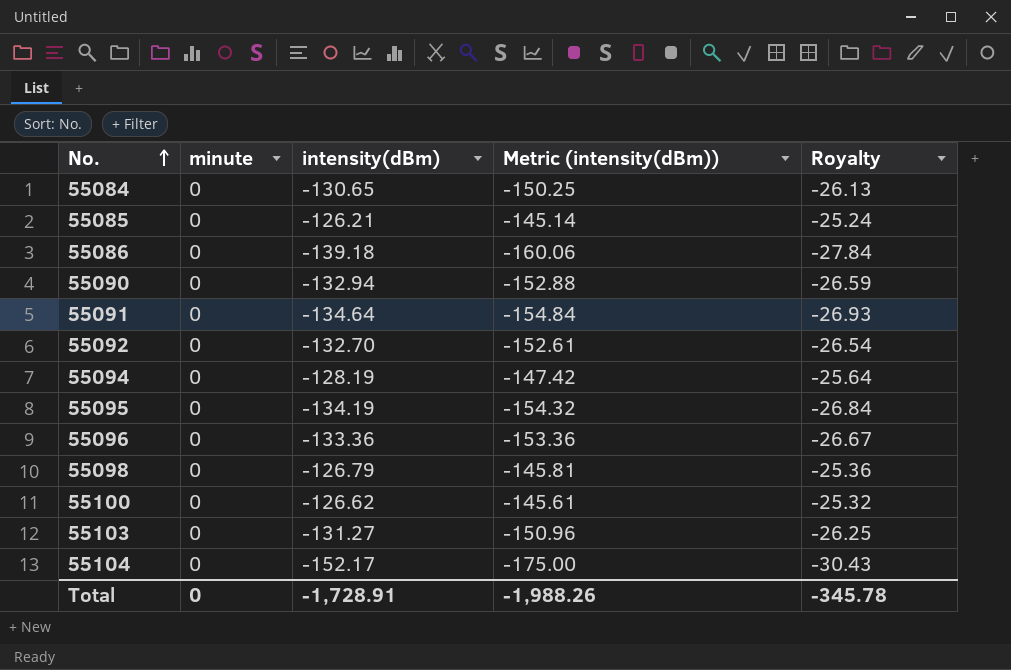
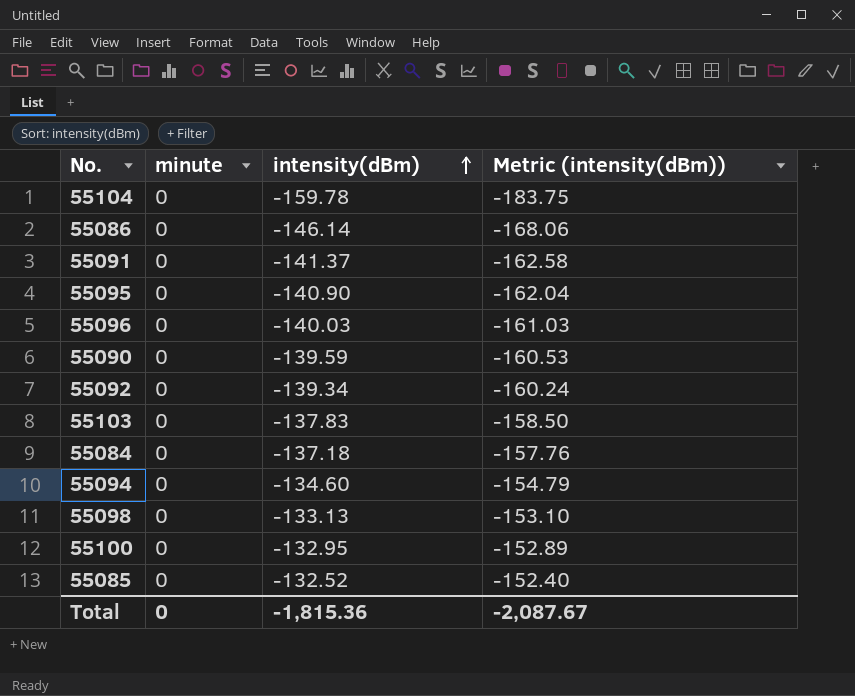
row order: No. ascending -> intensity(dBm) ascending
column Royalty | formula: [intensity(dBm)] * 0.2 -> none
55104 | intensity(dBm): -152.17 -> -159.78
55104 | Metric (intensity(dBm)): -175.00 -> -183.75
55086 | intensity(dBm): -139.18 -> -146.14
55086 | Metric (intensity(dBm)): -160.06 -> -168.06
55091 | intensity(dBm): -134.64 -> -141.37
55091 | Metric (intensity(dBm)): -154.84 -> -162.58
55095 | intensity(dBm): -134.19 -> -140.90
55095 | Metric (intensity(dBm)): -154.32 -> -162.04
55096 | intensity(dBm): -133.36 -> -140.03
55096 | Metric (intensity(dBm)): -153.36 -> -161.03
55090 | intensity(dBm): -132.94 -> -139.59
55090 | Metric (intensity(dBm)): -152.88 -> -160.53
55092 | intensity(dBm): -132.70 -> -139.34
55092 | Metric (intensity(dBm)): -152.61 -> -160.24
55103 | intensity(dBm): -131.27 -> -137.83
55103 | Metric (intensity(dBm)): -150.96 -> -158.50
55084 | intensity(dBm): -130.65 -> -137.18
55084 | Metric (intensity(dBm)): -150.25 -> -157.76
55094 | intensity(dBm): -128.19 -> -134.60
55094 | Metric (intensity(dBm)): -147.42 -> -154.79
55098 | intensity(dBm): -126.79 -> -133.13
55098 | Metric (intensity(dBm)): -145.81 -> -153.10
55100 | intensity(dBm): -126.62 -> -132.95
55100 | Metric (intensity(dBm)): -145.61 -> -152.89
55085 | intensity(dBm): -126.21 -> -132.52
55085 | Metric (intensity(dBm)): -145.14 -> -152.40
Total | intensity(dBm): -1,728.91 -> -1,815.36
Total | Metric (intensity(dBm)): -1,988.26 -> -2,087.67

